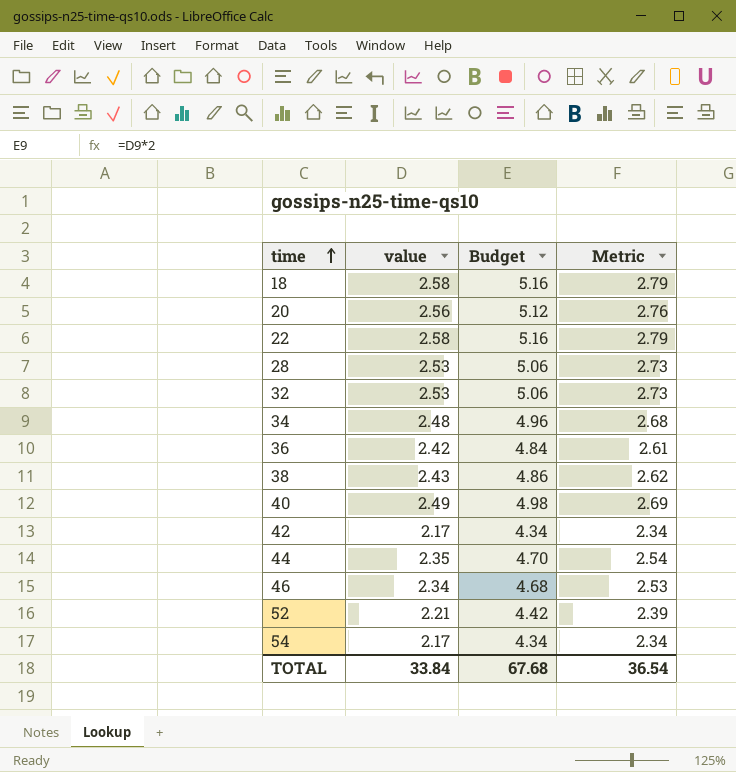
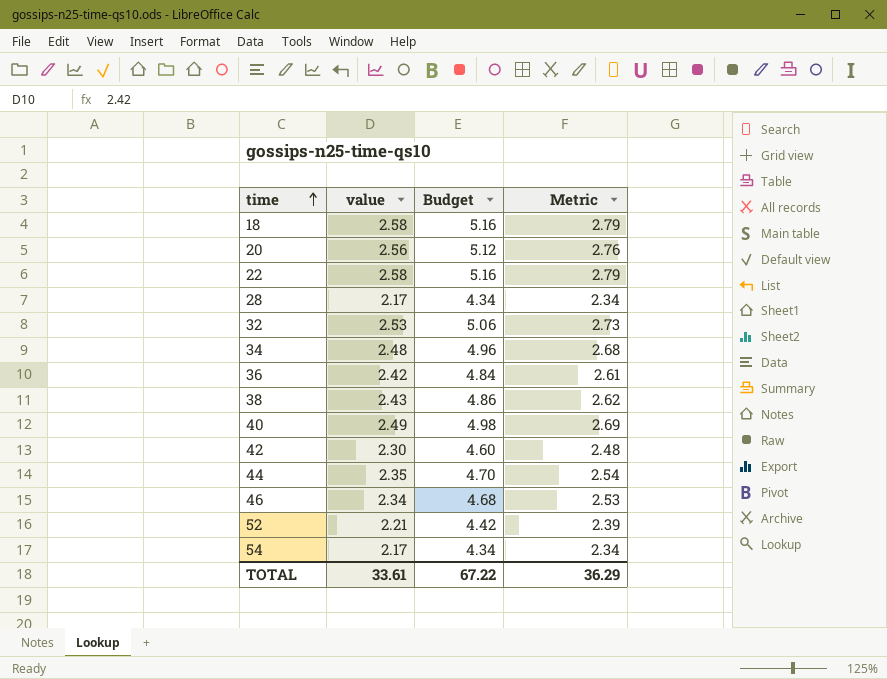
28 | value: 2.53 -> 2.17
28 | Budget: 5.06 -> 4.34
28 | Metric: 2.73 -> 2.34
42 | value: 2.17 -> 2.30
42 | Budget: 4.34 -> 4.60
42 | Metric: 2.34 -> 2.48
TOTAL | value: 33.84 -> 33.61
TOTAL | Budget: 67.68 -> 67.22
TOTAL | Metric: 36.54 -> 36.29

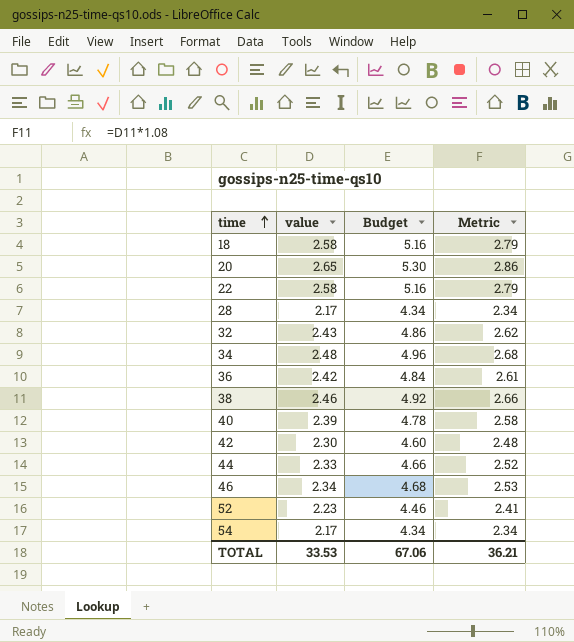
20 | value: 2.56 -> 2.65
20 | Budget: 5.12 -> 5.30
20 | Metric: 2.76 -> 2.86
32 | value: 2.53 -> 2.43
32 | Budget: 5.06 -> 4.86
32 | Metric: 2.73 -> 2.62
38 | value: 2.43 -> 2.46
38 | Budget: 4.86 -> 4.92
38 | Metric: 2.62 -> 2.66
40 | value: 2.49 -> 2.39
40 | Budget: 4.98 -> 4.78
40 | Metric: 2.69 -> 2.58
44 | value: 2.35 -> 2.33
44 | Budget: 4.70 -> 4.66
44 | Metric: 2.54 -> 2.52
52 | value: 2.21 -> 2.23
52 | Budget: 4.42 -> 4.46
52 | Metric: 2.39 -> 2.41
TOTAL | value: 33.61 -> 33.53
TOTAL | Budget: 67.22 -> 67.06
TOTAL | Metric: 36.29 -> 36.21

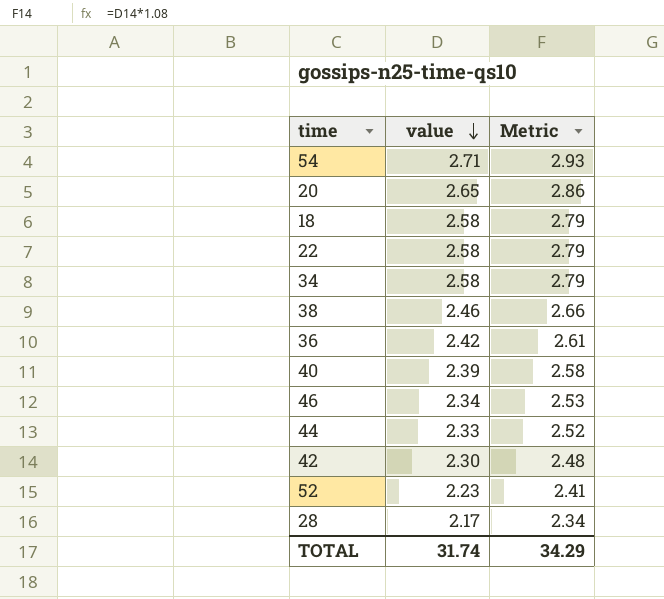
row order: time ascending -> value descending
column Budget | formula: [value] * 2 -> none
row 32: 2.43 | 4.86 | 2.62 -> none
54 | value: 2.17 -> 2.71
54 | Metric: 2.34 -> 2.93
34 | value: 2.48 -> 2.58
34 | Metric: 2.68 -> 2.79
TOTAL | value: 33.53 -> 31.74
TOTAL | Metric: 36.21 -> 34.29

